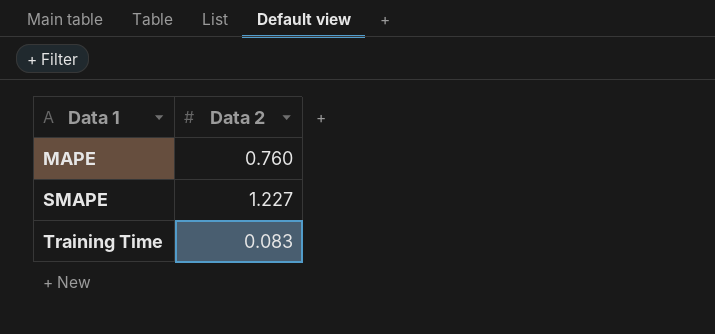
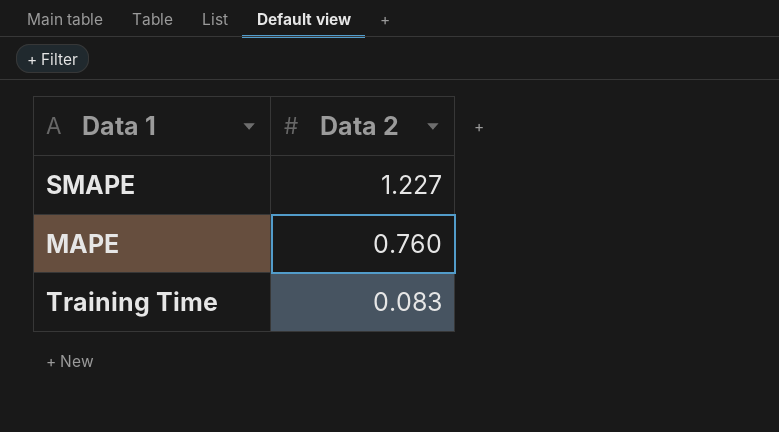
row order: Data 1 ascending -> Data 2 descending

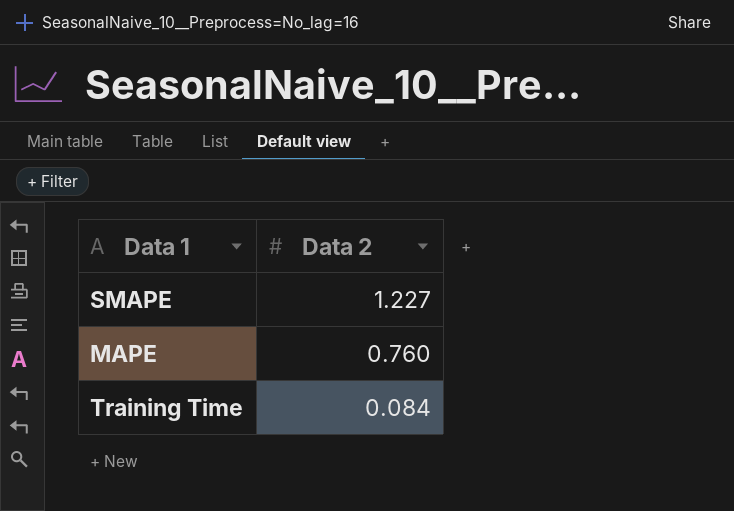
Training Time | Data 2: 0.083 -> 0.084

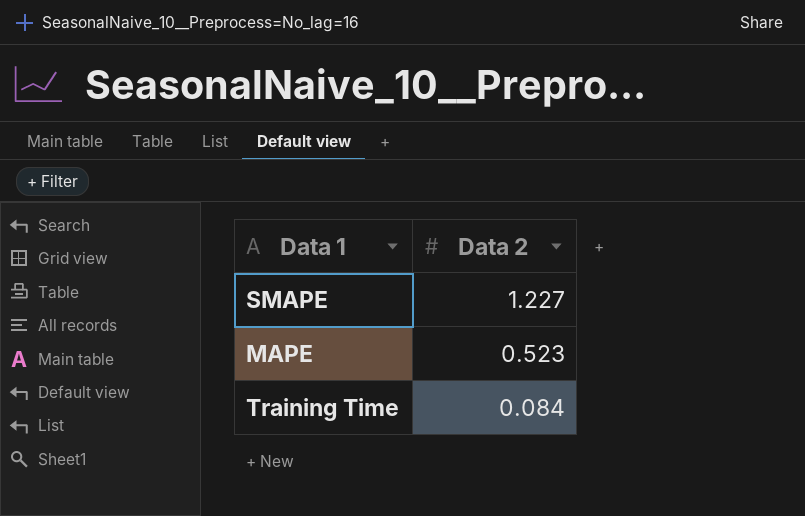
MAPE | Data 2: 0.760 -> 0.523

